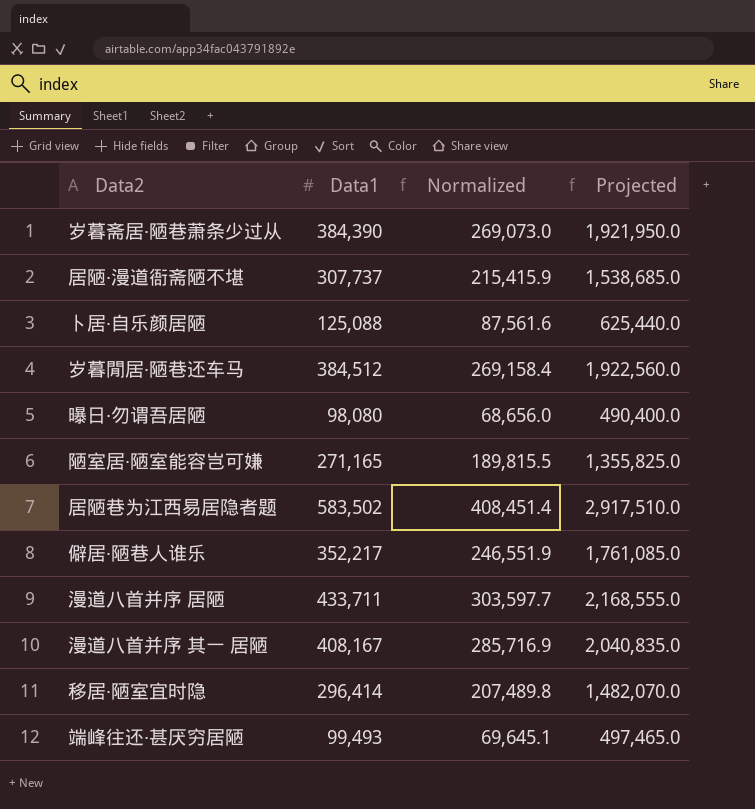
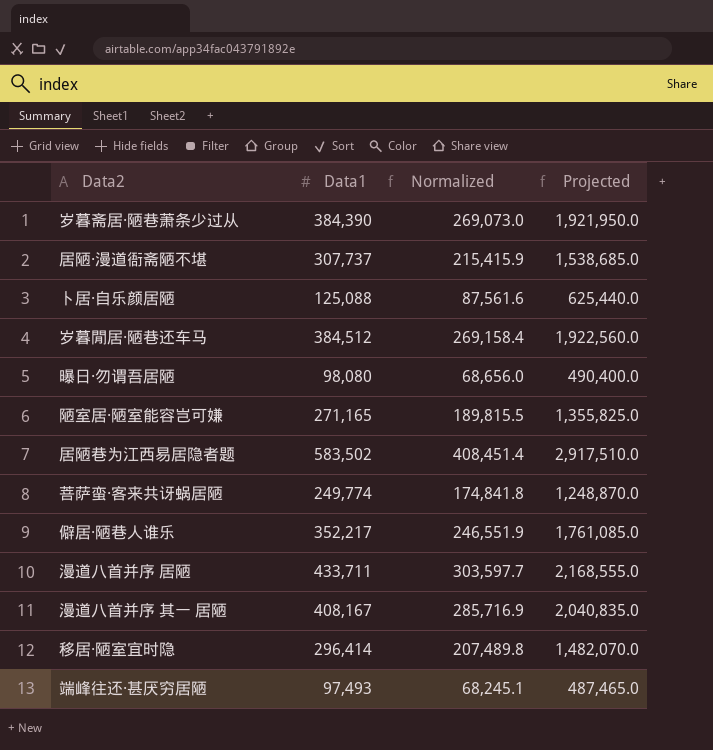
row 菩萨蛮·客来共讶蜗居陋: none -> 249,774 | 174,841.8 | 1,248,870.0
端峰往还·甚厌穷居陋 | Data1: 99,493 -> 97,493
端峰往还·甚厌穷居陋 | Normalized: 69,645.1 -> 68,245.1
端峰往还·甚厌穷居陋 | Projected: 497,465.0 -> 487,465.0

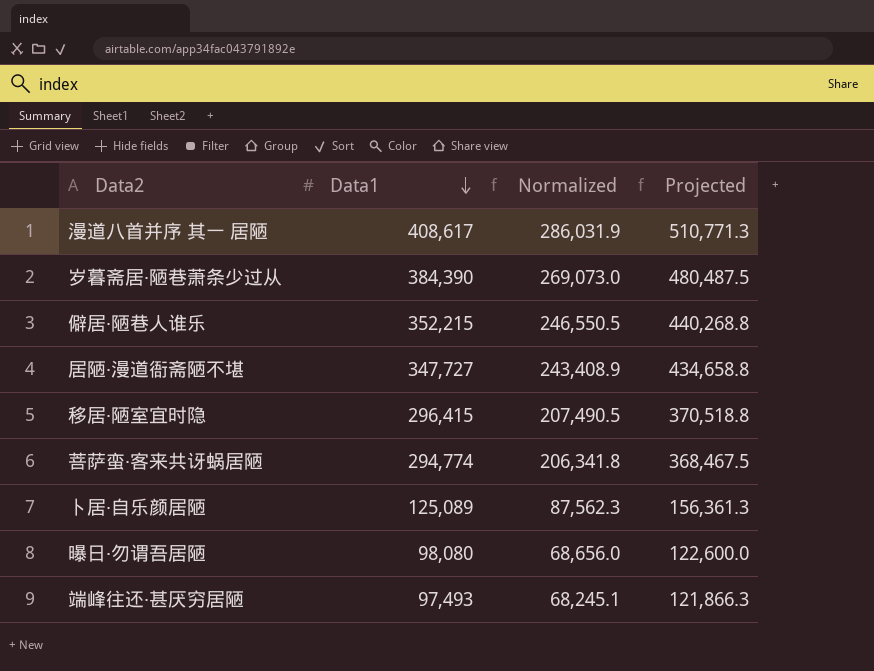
row order: none -> Data1 descending
column Projected | formula: [Data1] * 5 -> [Data1] * 1.25
row 岁暮閒居·陋巷还车马: 384,512 | 269,158.4 | 1,922,560.0 -> none
row 陋室居·陋室能容岂可嫌: 271,165 | 189,815.5 | 1,355,825.0 -> none
row 居陋巷为江西易居隐者题: 583,502 | 408,451.4 | 2,917,510.0 -> none
row 漫道八首并序 居陋: 433,711 | 303,597.7 | 2,168,555.0 -> none
漫道八首并序 其一 居陋 | Data1: 408,167 -> 408,617
漫道八首并序 其一 居陋 | Normalized: 285,716.9 -> 286,031.9
僻居·陋巷人谁乐 | Data1: 352,217 -> 352,215
僻居·陋巷人谁乐 | Normalized: 246,551.9 -> 246,550.5
居陋·漫道衙斋陋不堪 | Data1: 307,737 -> 347,727
居陋·漫道衙斋陋不堪 | Normalized: 215,415.9 -> 243,408.9
移居·陋室宜时隐 | Data1: 296,414 -> 296,415
移居·陋室宜时隐 | Normalized: 207,489.8 -> 207,490.5
菩萨蛮·客来共讶蜗居陋 | Data1: 249,774 -> 294,774
菩萨蛮·客来共讶蜗居陋 | Normalized: 174,841.8 -> 206,341.8
卜居·自乐颜居陋 | Data1: 125,088 -> 125,089
卜居·自乐颜居陋 | Normalized: 87,561.6 -> 87,562.3

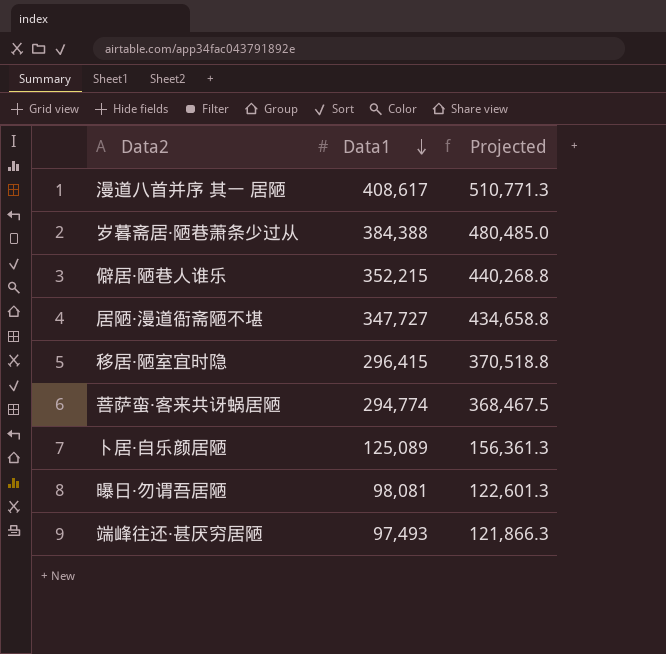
column Normalized | formula: [Data1] * 0.7 -> none
岁暮斋居·陋巷萧条少过从 | Data1: 384,390 -> 384,388
岁暮斋居·陋巷萧条少过从 | Projected: 480,487.5 -> 480,485.0
曝日·勿谓吾居陋 | Data1: 98,080 -> 98,081
曝日·勿谓吾居陋 | Projected: 122,600.0 -> 122,601.3

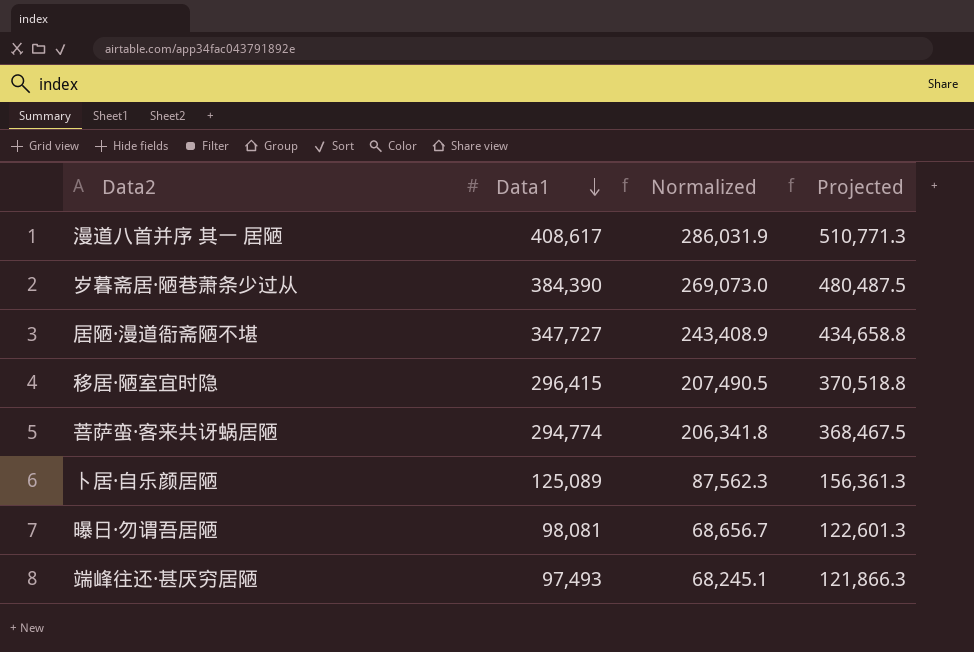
column Normalized | formula: none -> [Data1] * 0.7
row 僻居·陋巷人谁乐: 352,215 | 440,268.8 -> none
岁暮斋居·陋巷萧条少过从 | Data1: 384,388 -> 384,390
岁暮斋居·陋巷萧条少过从 | Projected: 480,485.0 -> 480,487.5

